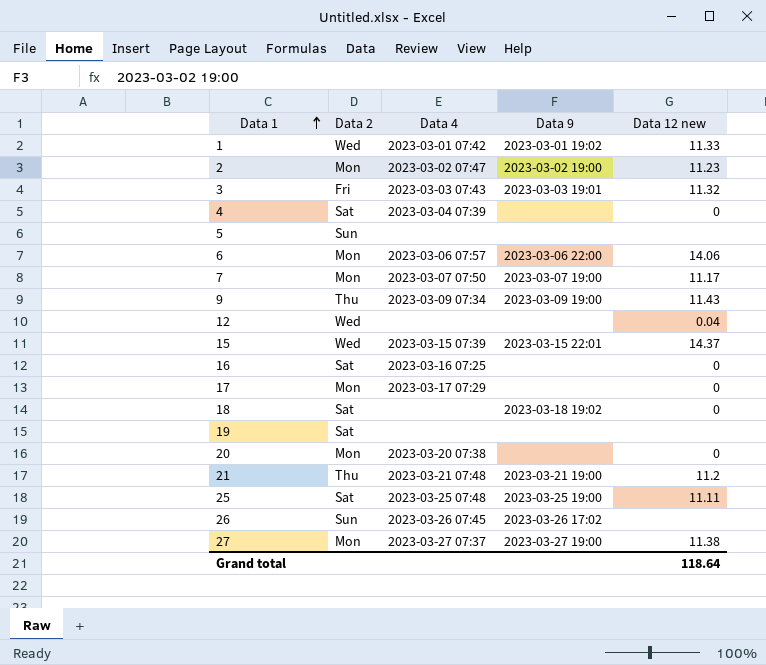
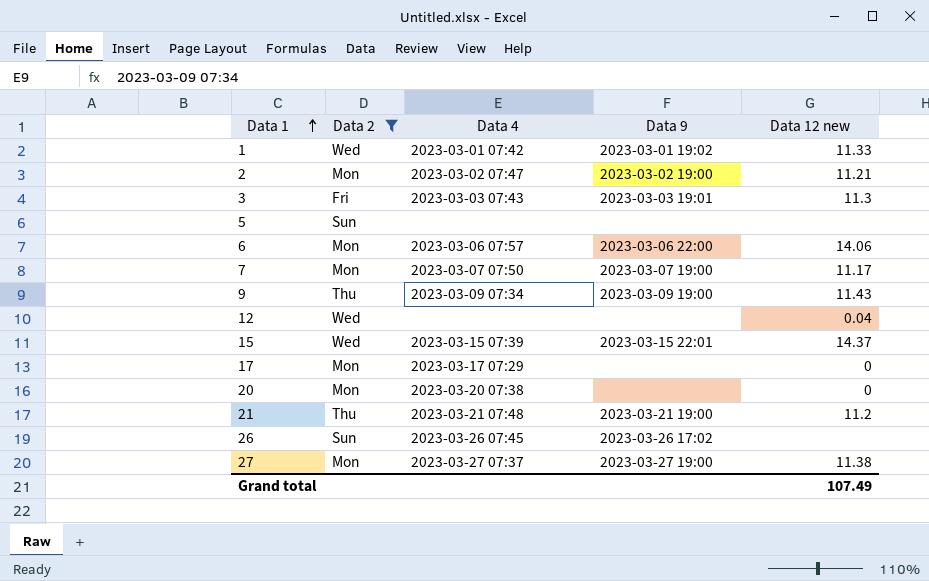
filter: none -> Data 2 != Sat
2 | Data 12 new: 11.23 -> 11.21
3 | Data 12 new: 11.32 -> 11.3
Grand total | Data 12 new: 118.64 -> 107.49

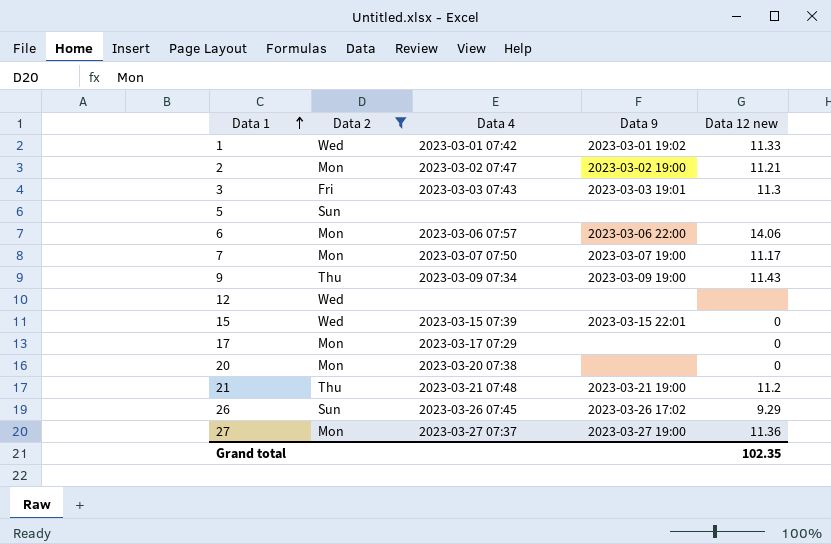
12 | Data 12 new: 0.04 -> none
15 | Data 12 new: 14.37 -> 0
26 | Data 12 new: none -> 9.29
27 | Data 12 new: 11.38 -> 11.36
Grand total | Data 12 new: 107.49 -> 102.35

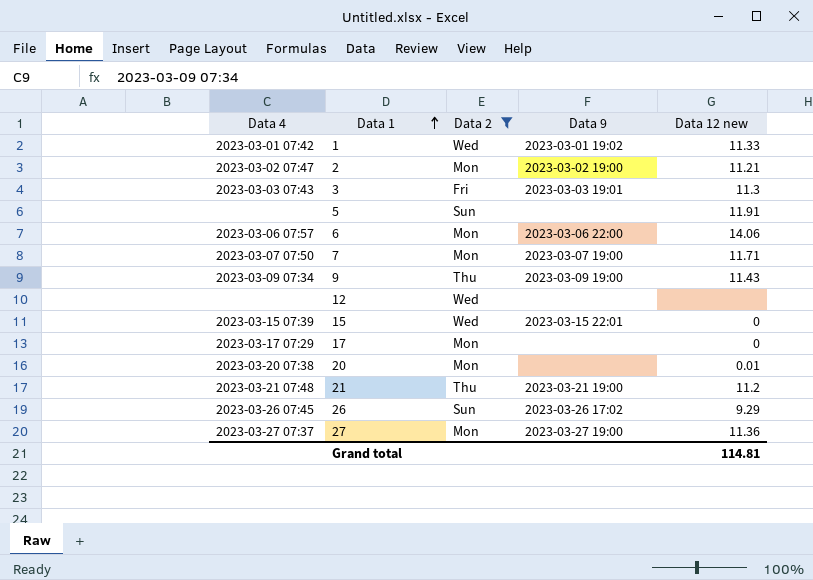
column Data 4 | position: 3 -> 1
5 | Data 12 new: none -> 11.91
7 | Data 12 new: 11.17 -> 11.71
20 | Data 12 new: 0 -> 0.01
Grand total | Data 12 new: 102.35 -> 114.81

